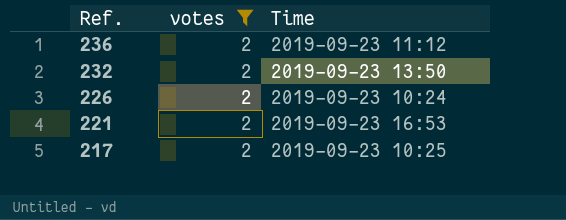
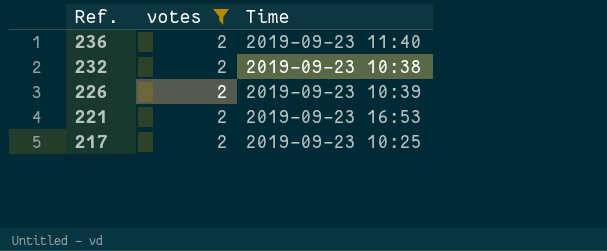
236 | Time: 2019-09-23 11:12 -> 2019-09-23 11:40
232 | Time: 2019-09-23 13:50 -> 2019-09-23 10:38
226 | Time: 2019-09-23 10:24 -> 2019-09-23 10:39

